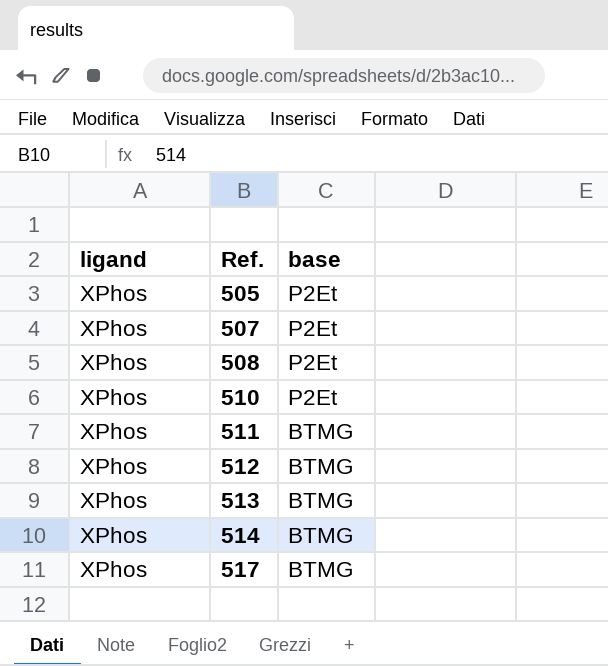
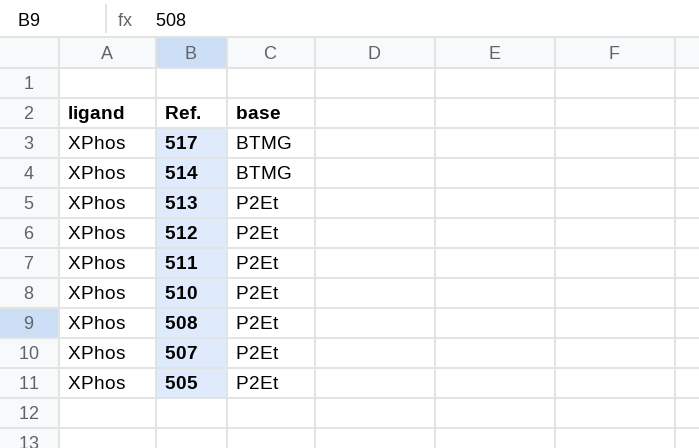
row order: Ref. ascending -> Ref. descending
513 | base: BTMG -> P2Et
512 | base: BTMG -> P2Et
511 | base: BTMG -> P2Et

